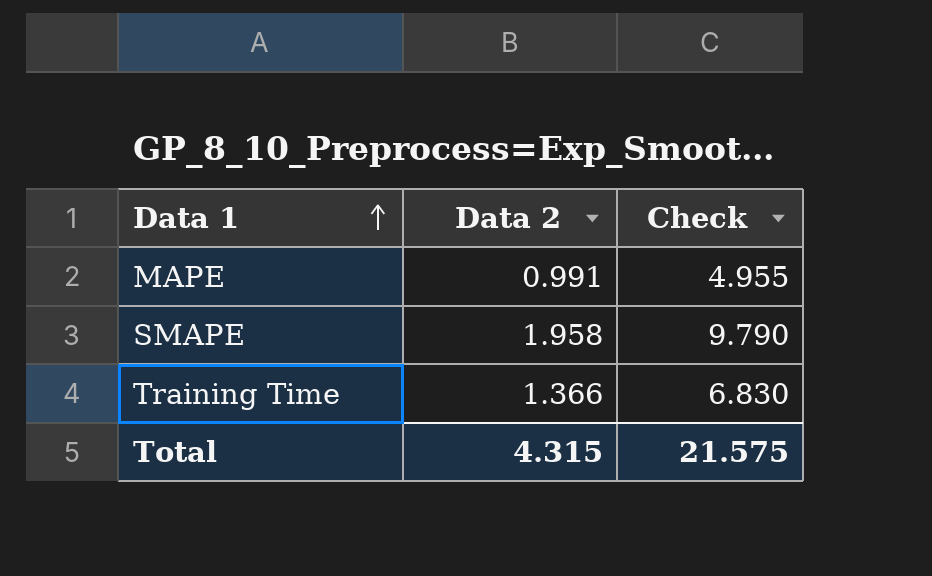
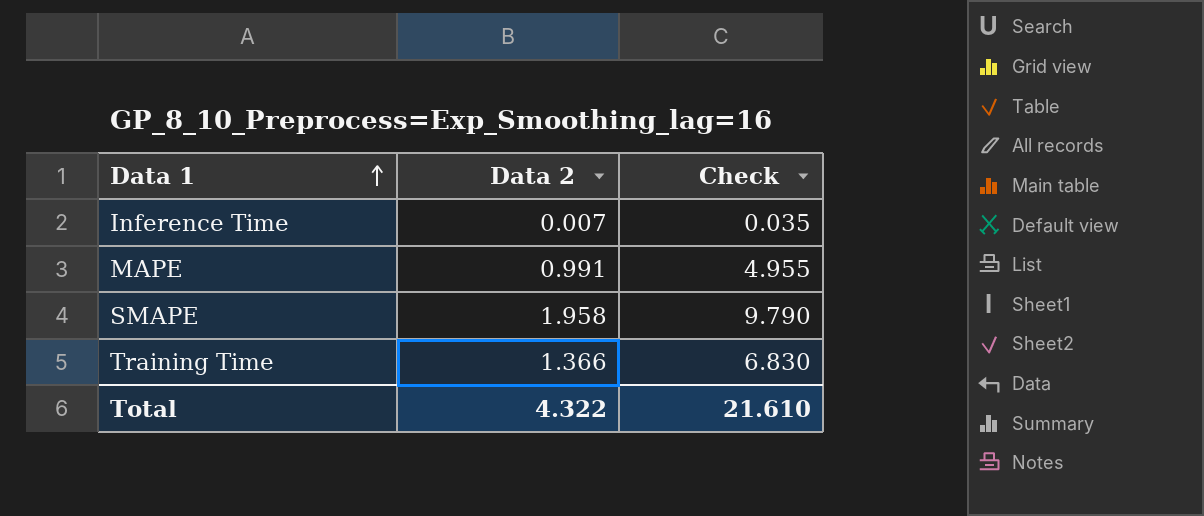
row Inference Time: none -> 0.007 | 0.035
Total | Data 2: 4.315 -> 4.322
Total | Check: 21.575 -> 21.610

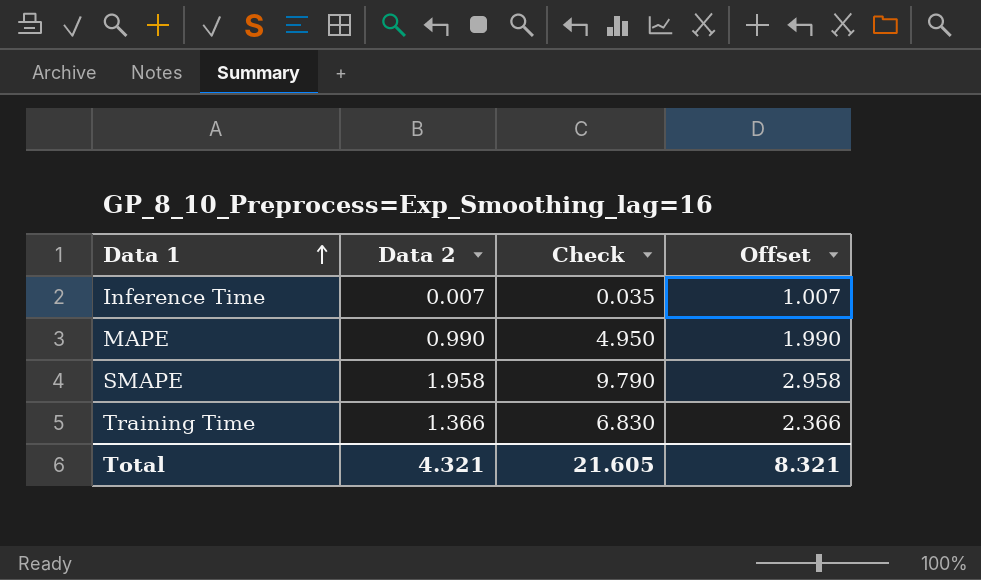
column Offset | formula: none -> [Data 2] + 1
MAPE | Data 2: 0.991 -> 0.990
MAPE | Check: 4.955 -> 4.950
Total | Data 2: 4.322 -> 4.321
Total | Check: 21.610 -> 21.605

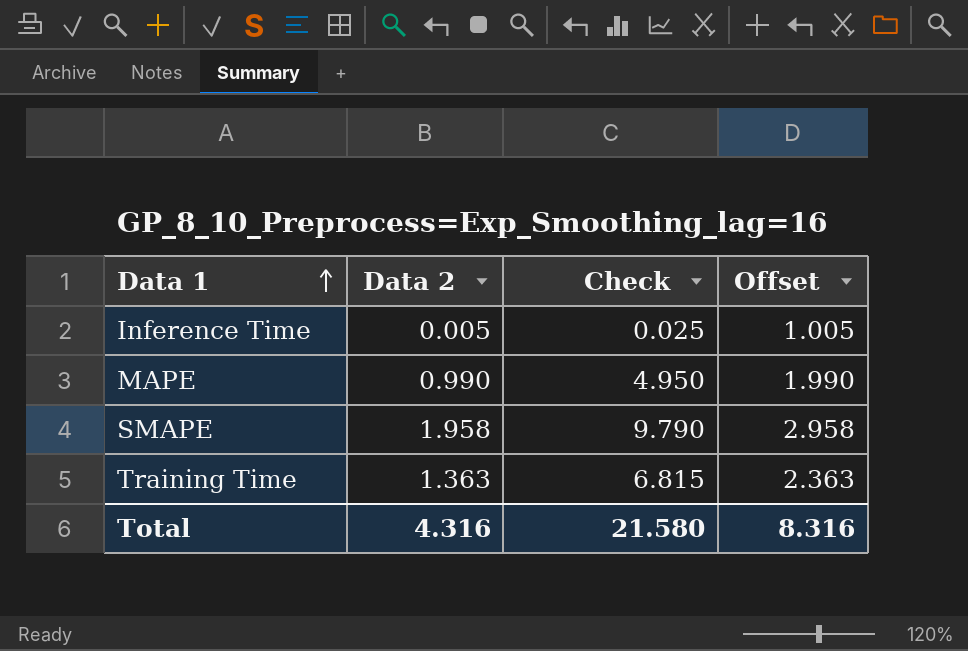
Inference Time | Data 2: 0.007 -> 0.005
Inference Time | Check: 0.035 -> 0.025
Inference Time | Offset: 1.007 -> 1.005
Training Time | Data 2: 1.366 -> 1.363
Training Time | Check: 6.830 -> 6.815
Training Time | Offset: 2.366 -> 2.363
Total | Data 2: 4.321 -> 4.316
Total | Check: 21.605 -> 21.580
Total | Offset: 8.321 -> 8.316

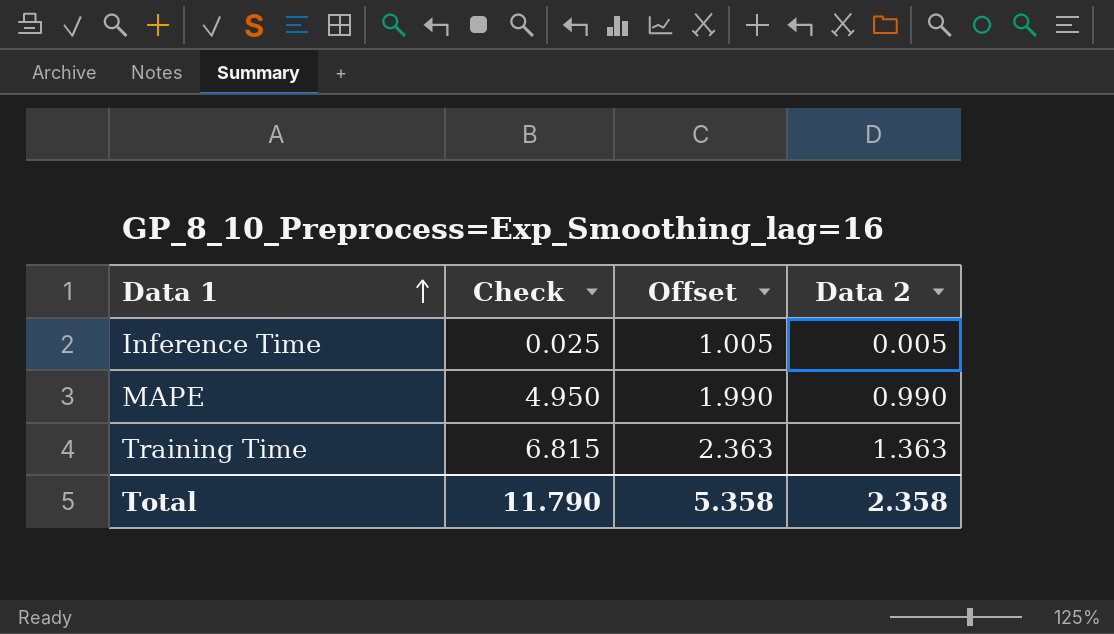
column Data 2 | position: 2 -> 4
row SMAPE: 1.958 | 9.790 | 2.958 -> none
Total | Check: 21.580 -> 11.790
Total | Offset: 8.316 -> 5.358
Total | Data 2: 4.316 -> 2.358

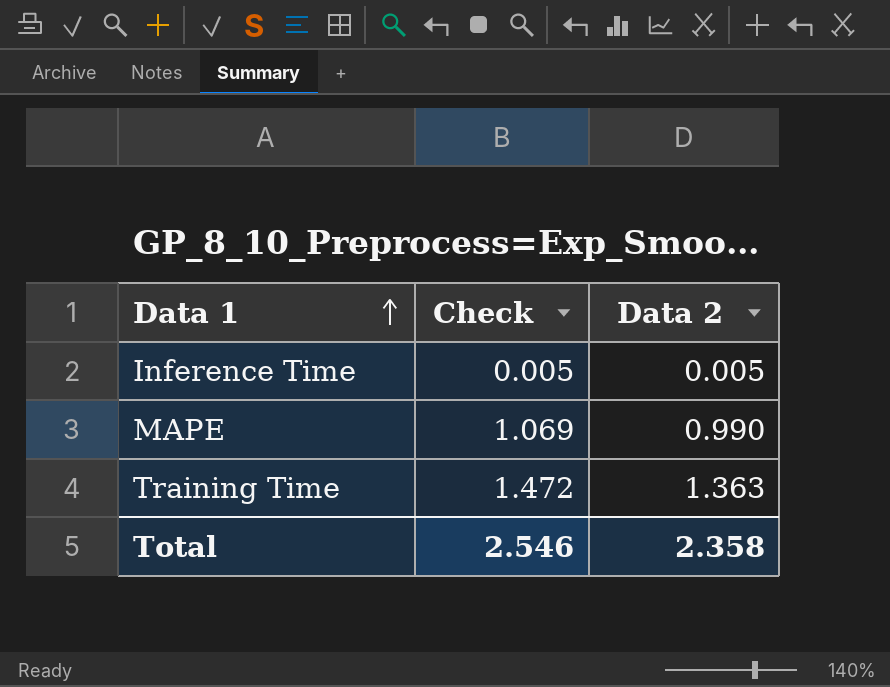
column Offset | formula: [Data 2] + 1 -> none
column Check | formula: [Data 2] * 5 -> [Data 2] * 1.08
Total | Check: 11.790 -> 2.546

